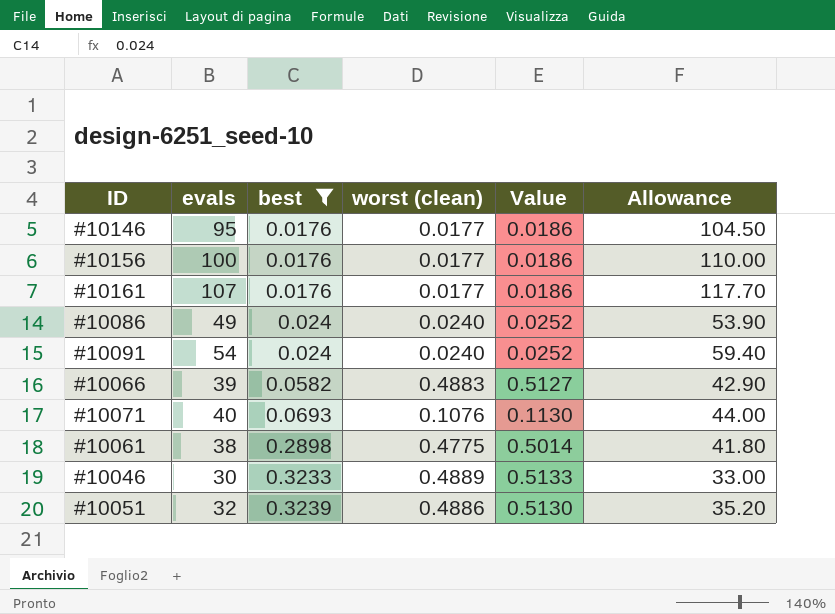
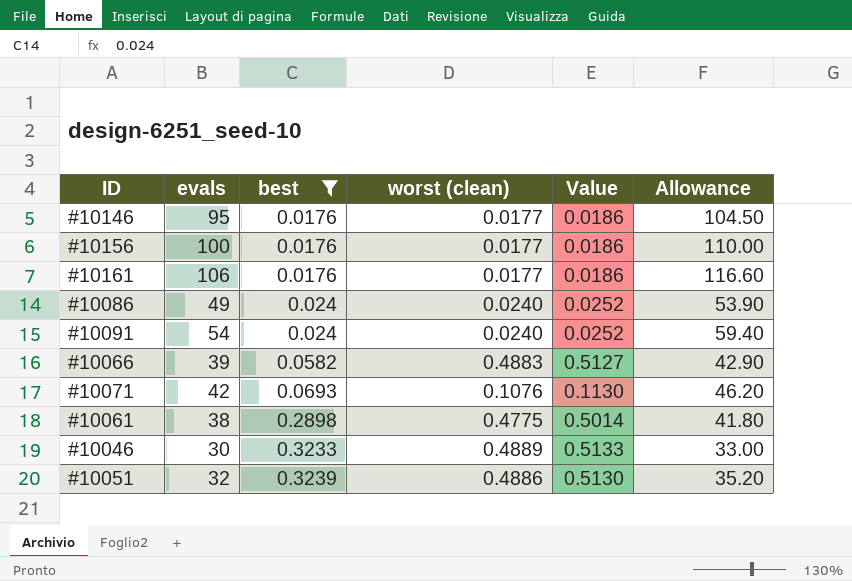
#10161 | evals: 107 -> 106
#10161 | Allowance: 117.70 -> 116.60
#10071 | evals: 40 -> 42
#10071 | Allowance: 44.00 -> 46.20

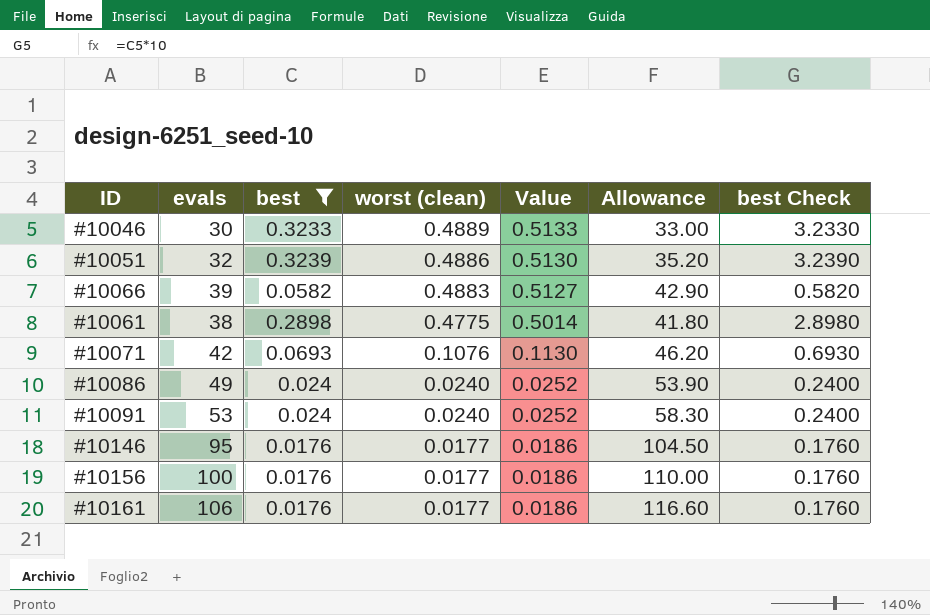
row order: best ascending -> worst (clean) descending
column best Check | formula: none -> [best] * 10
#10091 | evals: 54 -> 53
#10091 | Allowance: 59.40 -> 58.30

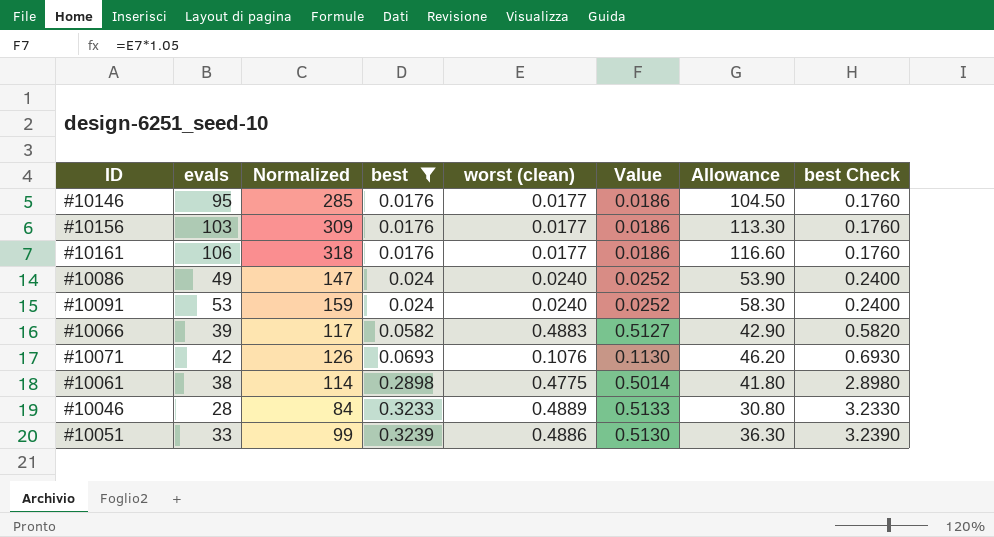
row order: worst (clean) descending -> best ascending
column Normalized | formula: none -> [evals] * 3
#10156 | evals: 100 -> 103
#10156 | Allowance: 110.00 -> 113.30
#10046 | evals: 30 -> 28
#10046 | Allowance: 33.00 -> 30.80
#10051 | evals: 32 -> 33
#10051 | Allowance: 35.20 -> 36.30

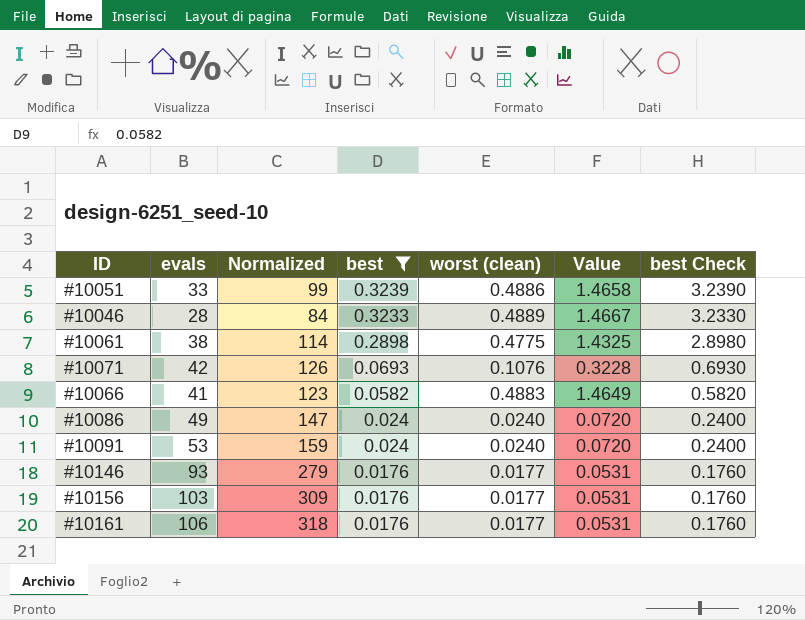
row order: best ascending -> best descending
column Allowance | formula: [evals] * 1.1 -> none
column Value | formula: [worst (clean)] * 1.05 -> [worst (clean)] * 3
#10066 | evals: 39 -> 41
#10066 | Normalized: 117 -> 123
#10146 | evals: 95 -> 93
#10146 | Normalized: 285 -> 279

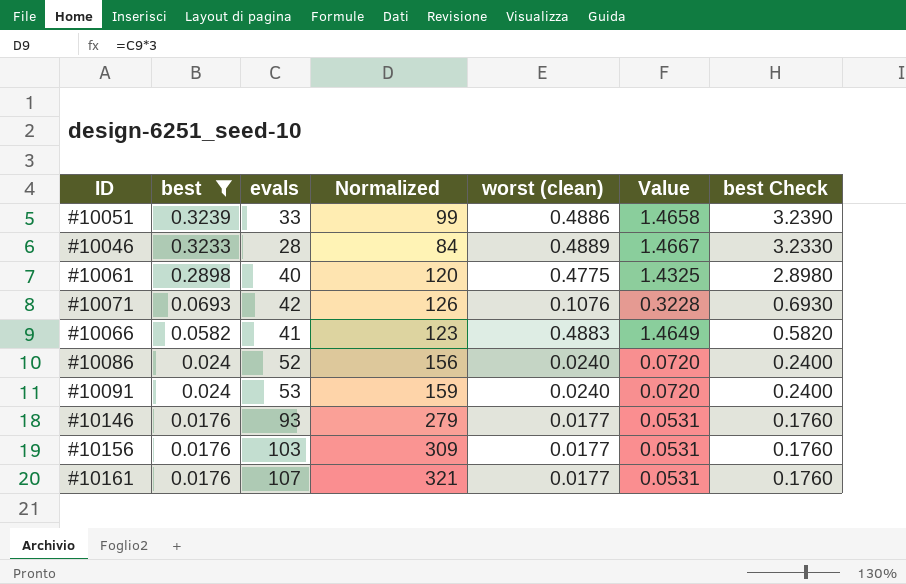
column best | position: 4 -> 2
#10061 | evals: 38 -> 40
#10061 | Normalized: 114 -> 120
#10086 | evals: 49 -> 52
#10086 | Normalized: 147 -> 156
#10161 | evals: 106 -> 107
#10161 | Normalized: 318 -> 321

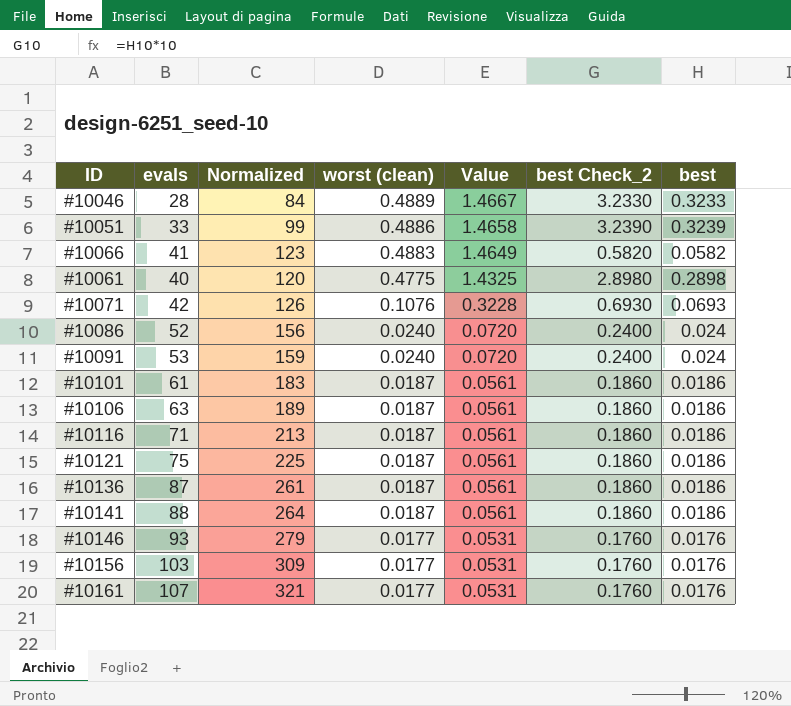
filter: best != 0.0186 -> none
row order: best descending -> worst (clean) descending
column name: best Check -> best Check_2
column best | position: 2 -> 7

